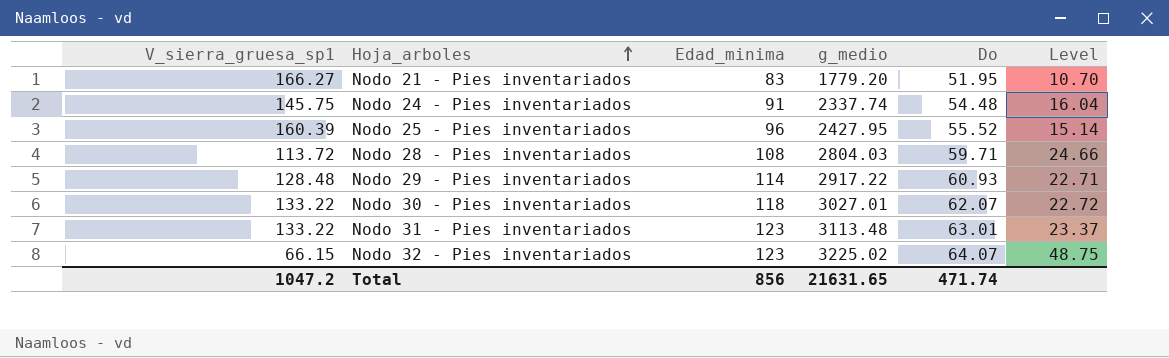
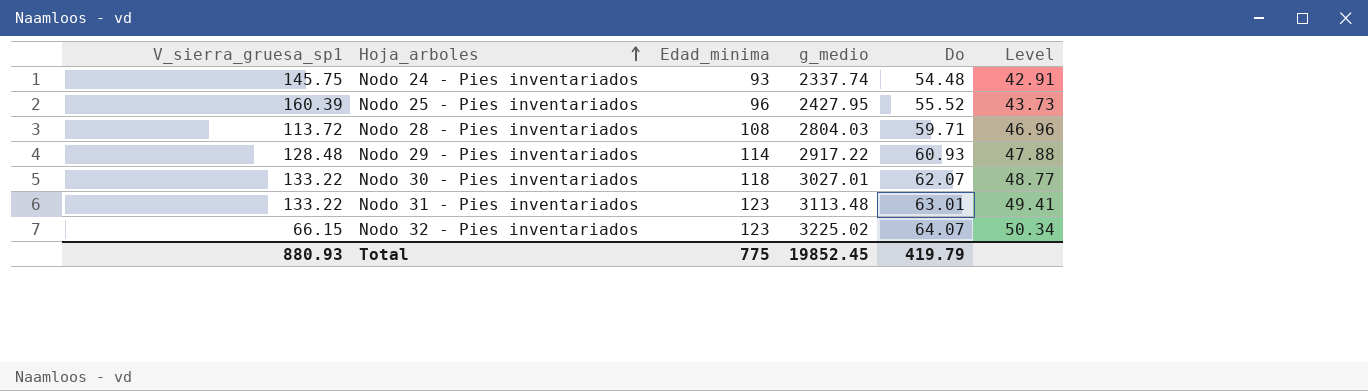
column Level | formula: [g_medio] / [V_sierra_gruesa_sp1] -> [g_medio] / [Do]
row Nodo 21 - Pies inventariados: 166.27 | 83 | 1779.20 | 51.95 | 10.70 -> none
Nodo 24 - Pies inventariados | Edad_minima: 91 -> 93
Total | V_sierra_gruesa_sp1: 1047.2 -> 880.93
Total | Edad_minima: 856 -> 775
Total | g_medio: 21631.65 -> 19852.45
Total | Do: 471.74 -> 419.79

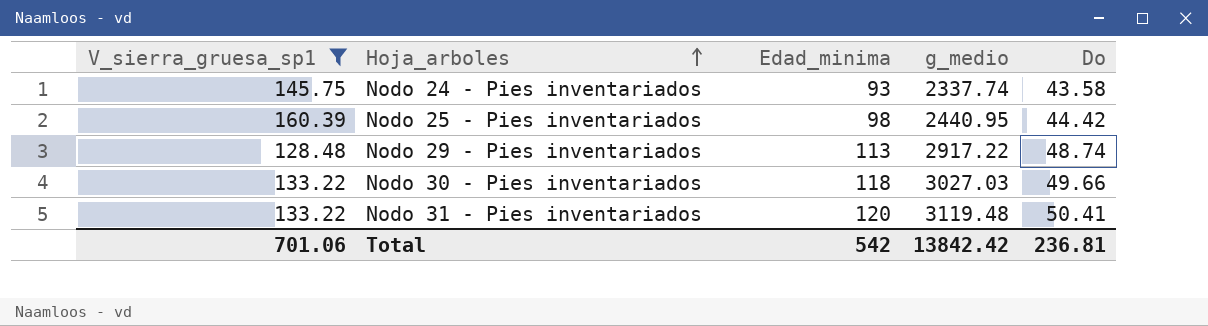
filter: none -> V_sierra_gruesa_sp1 >= 128.48
column Level | formula: [g_medio] / [Do] -> none
Nodo 24 - Pies inventariados | Do: 54.48 -> 43.58
Nodo 25 - Pies inventariados | Edad_minima: 96 -> 98
Nodo 25 - Pies inventariados | g_medio: 2427.95 -> 2440.95
Nodo 25 - Pies inventariados | Do: 55.52 -> 44.42
Nodo 29 - Pies inventariados | Edad_minima: 114 -> 113
Nodo 29 - Pies inventariados | Do: 60.93 -> 48.74
Nodo 30 - Pies inventariados | g_medio: 3027.01 -> 3027.03
Nodo 30 - Pies inventariados | Do: 62.07 -> 49.66
Nodo 31 - Pies inventariados | Edad_minima: 123 -> 120
Nodo 31 - Pies inventariados | g_medio: 3113.48 -> 3119.48
Nodo 31 - Pies inventariados | Do: 63.01 -> 50.41
Total | V_sierra_gruesa_sp1: 880.93 -> 701.06
Total | Edad_minima: 775 -> 542
Total | g_medio: 19852.45 -> 13842.42
Total | Do: 419.79 -> 236.81

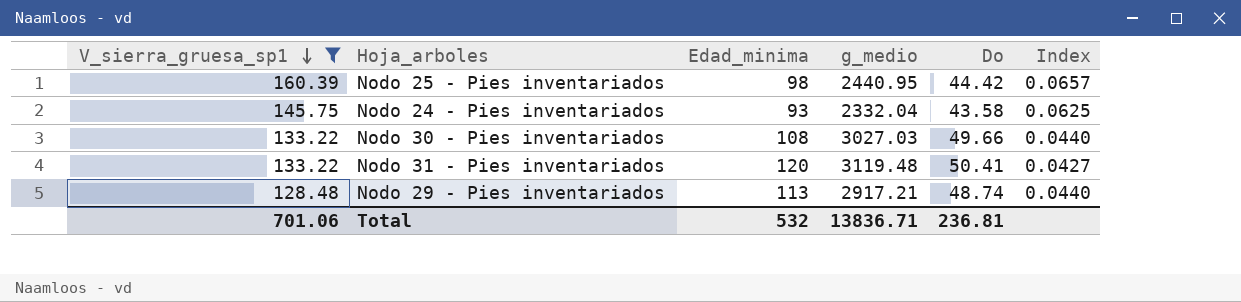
row order: Hoja_arboles ascending -> V_sierra_gruesa_sp1 descending
column Index | formula: none -> [V_sierra_gruesa_sp1] / [g_medio]
Nodo 24 - Pies inventariados | g_medio: 2337.74 -> 2332.04
Nodo 30 - Pies inventariados | Edad_minima: 118 -> 108
Nodo 29 - Pies inventariados | g_medio: 2917.22 -> 2917.21
Total | Edad_minima: 542 -> 532
Total | g_medio: 13842.42 -> 13836.71

